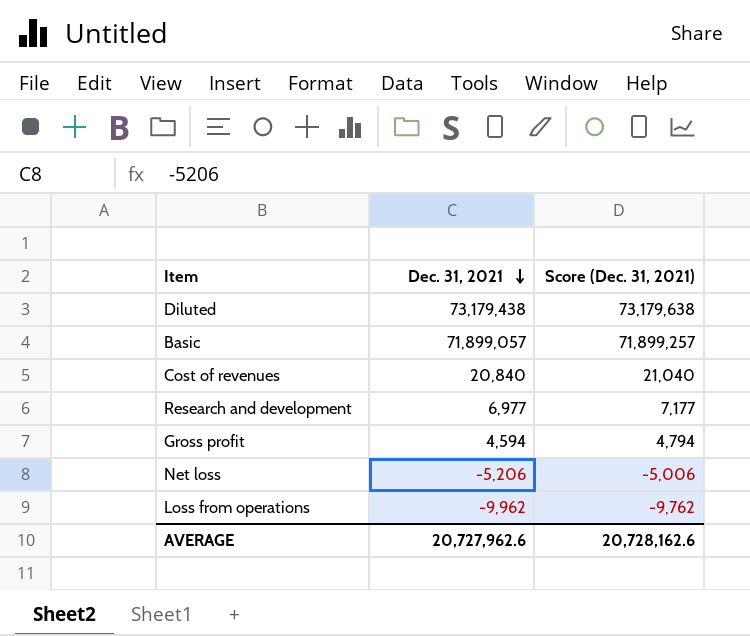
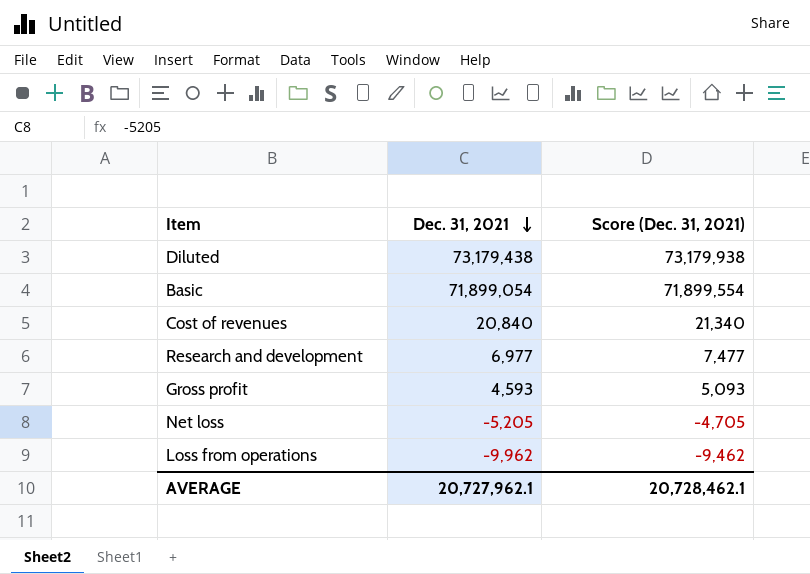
column Score (Dec. 31, 2021) | formula: [Dec. 31, 2021] + 200 -> [Dec. 31, 2021] + 500
Basic | Dec. 31, 2021: 71,899,057 -> 71,899,054
Gross profit | Dec. 31, 2021: 4,594 -> 4,593
Net loss | Dec. 31, 2021: -5,206 -> -5,205
AVERAGE | Dec. 31, 2021: 20,727,962.6 -> 20,727,962.1
AVERAGE | Score (Dec. 31, 2021): 20,728,162.6 -> 20,728,462.1

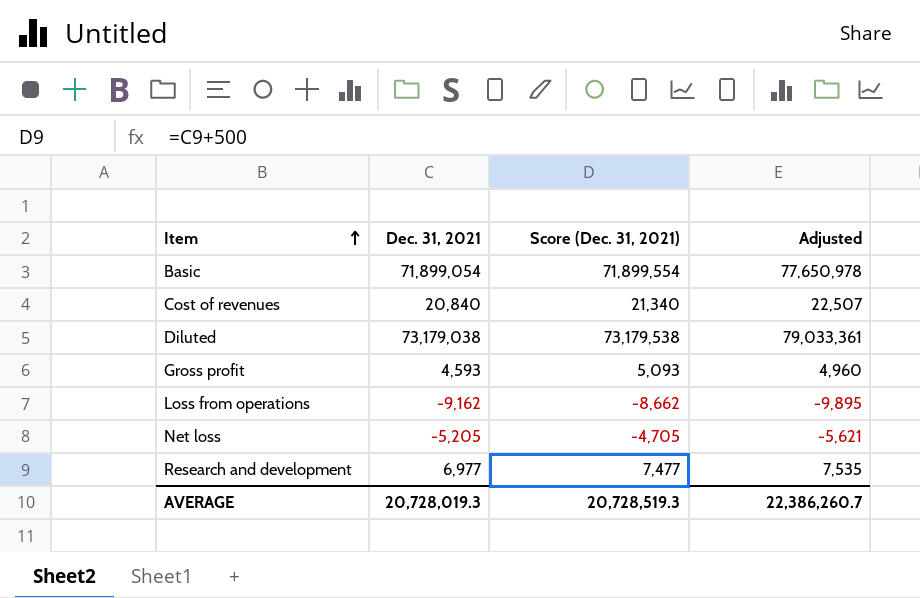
row order: Dec. 31, 2021 descending -> Item ascending
column Adjusted | formula: none -> [Dec. 31, 2021] * 1.08
Diluted | Dec. 31, 2021: 73,179,438 -> 73,179,038
Diluted | Score (Dec. 31, 2021): 73,179,938 -> 73,179,538
Loss from operations | Dec. 31, 2021: -9,962 -> -9,162
Loss from operations | Score (Dec. 31, 2021): -9,462 -> -8,662
AVERAGE | Dec. 31, 2021: 20,727,962.1 -> 20,728,019.3
AVERAGE | Score (Dec. 31, 2021): 20,728,462.1 -> 20,728,519.3

